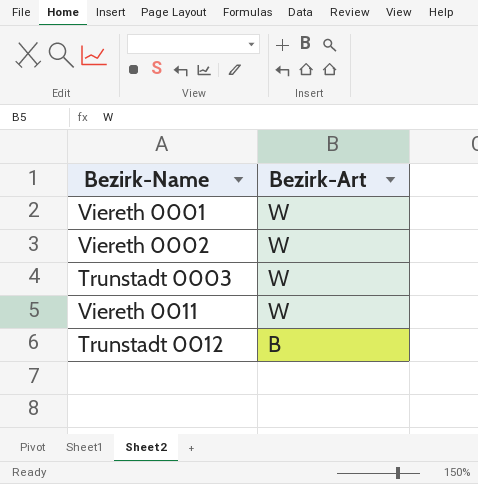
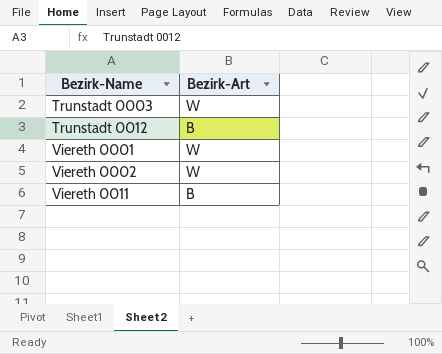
row order: Bezirk-Art descending -> Bezirk-Name ascending
Viereth 0011 | Bezirk-Art: W -> B

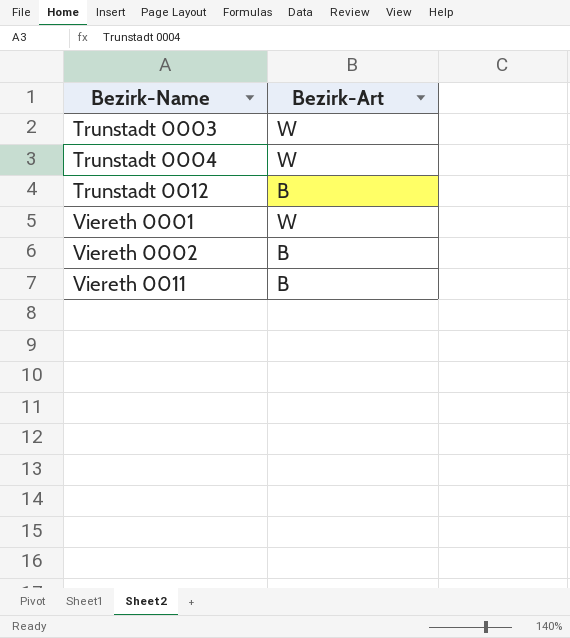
row Trunstadt 0004: none -> W
Viereth 0002 | Bezirk-Art: W -> B

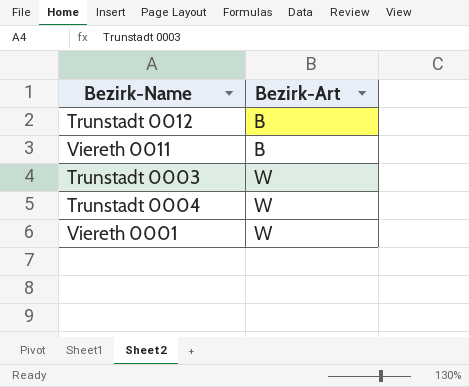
row order: Bezirk-Name ascending -> Bezirk-Art ascending
row Viereth 0002: B -> none

